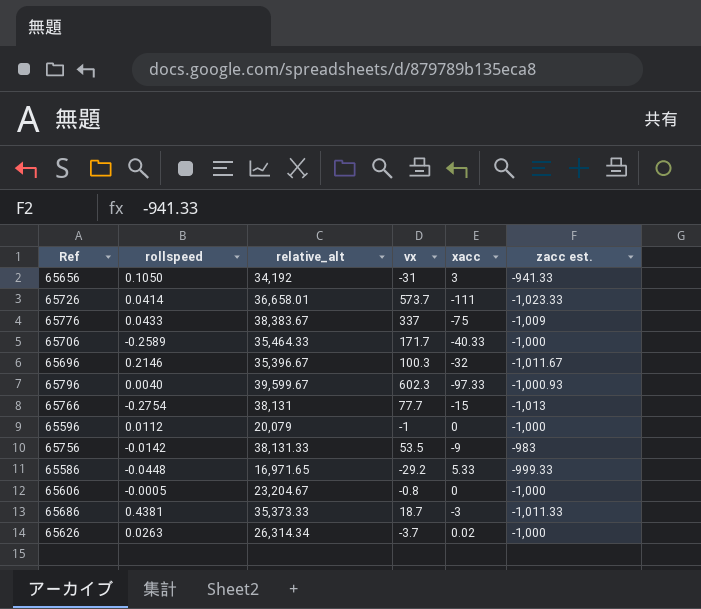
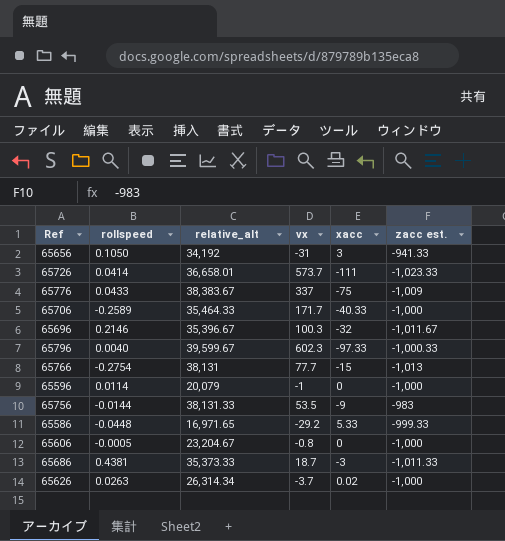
65796 | zacc est.: -1,000.93 -> -1,000.33
65596 | rollspeed: 0.0112 -> 0.0114
65756 | rollspeed: -0.0142 -> -0.0144

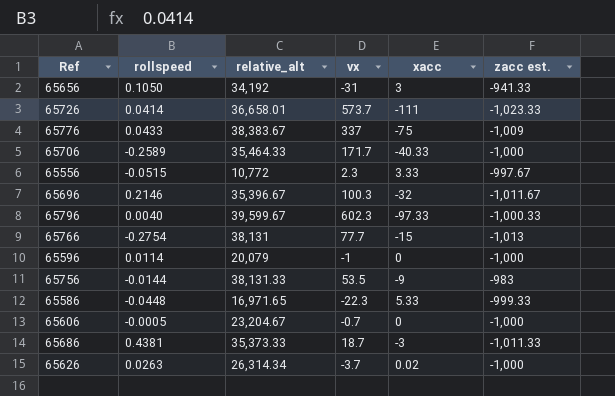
row 65556: none -> -0.0515 | 10,772 | 2.3 | 3.33 | -997.67
65586 | vx: -29.2 -> -22.3
65606 | vx: -0.8 -> -0.7

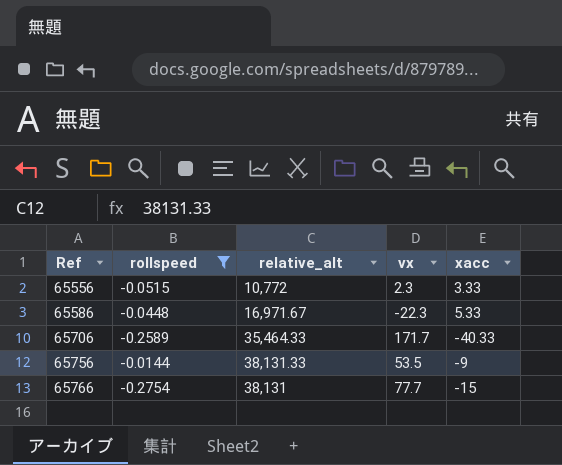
filter: none -> rollspeed <= -0.0144
row order: none -> Ref ascending
column zacc est. | position: 6 -> none
65586 | relative_alt: 16,971.65 -> 16,971.67

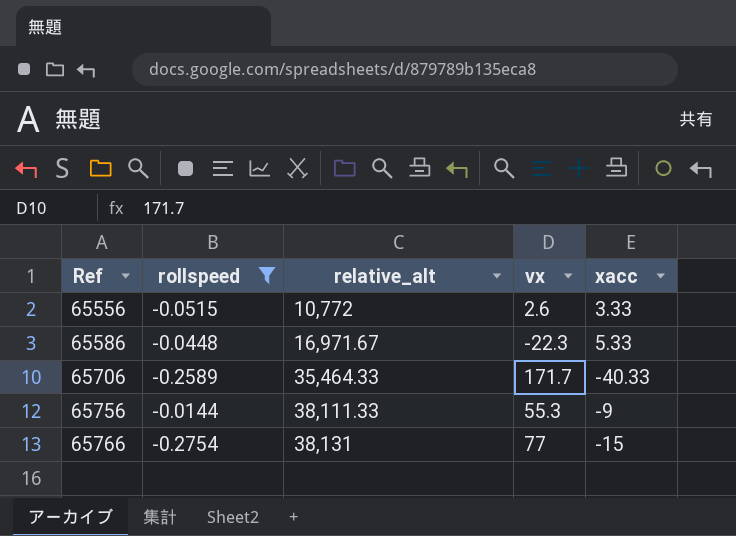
65556 | vx: 2.3 -> 2.6
65756 | relative_alt: 38,131.33 -> 38,111.33
65756 | vx: 53.5 -> 55.3
65766 | vx: 77.7 -> 77

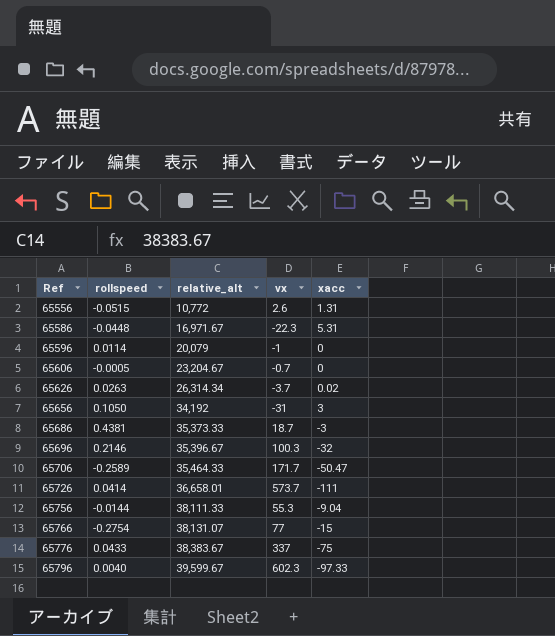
filter: rollspeed <= -0.0144 -> none
65556 | xacc: 3.33 -> 1.31
65586 | xacc: 5.33 -> 5.31
65706 | xacc: -40.33 -> -50.47
65756 | xacc: -9 -> -9.04
65766 | relative_alt: 38,131 -> 38,131.07

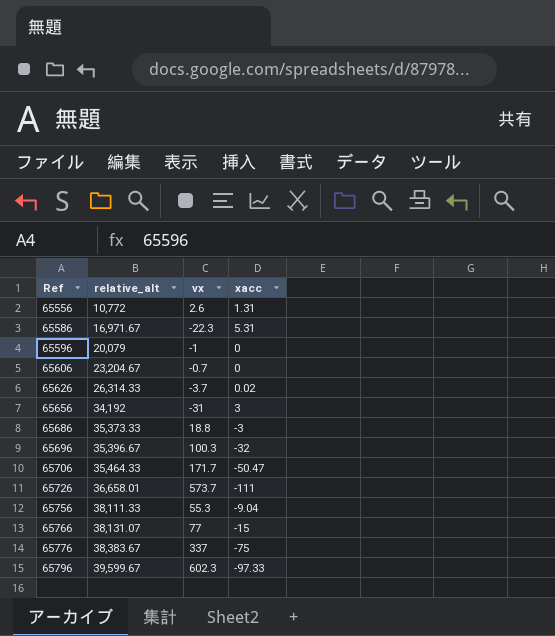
column rollspeed | position: 2 -> none
65626 | relative_alt: 26,314.34 -> 26,314.33
65686 | vx: 18.7 -> 18.8

